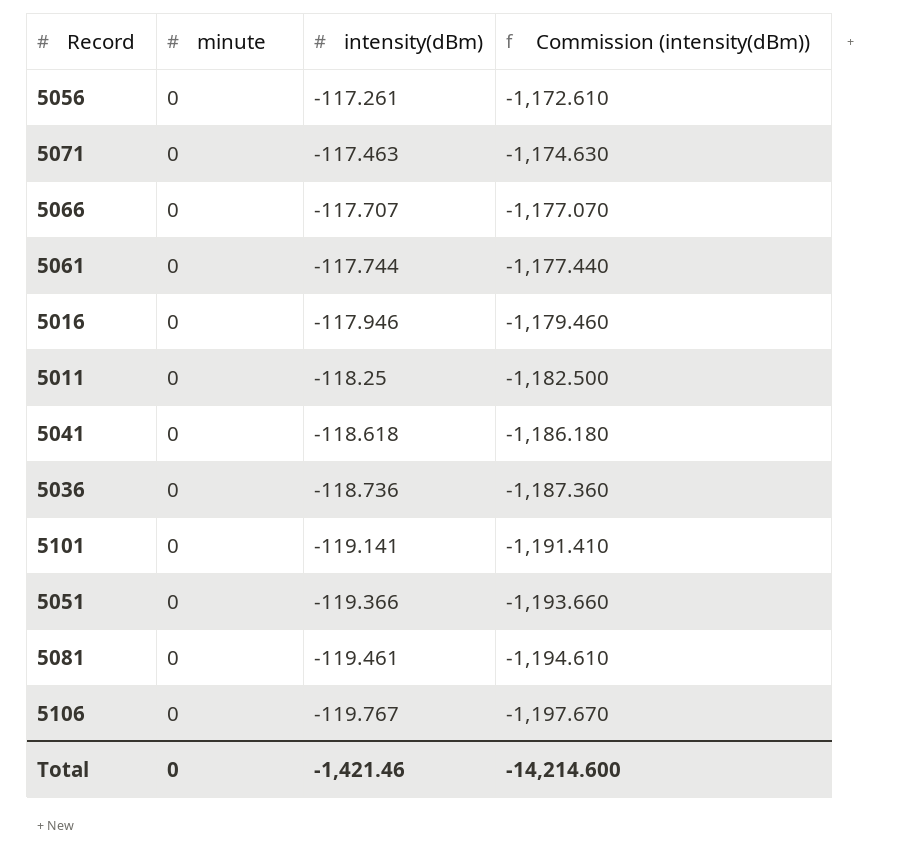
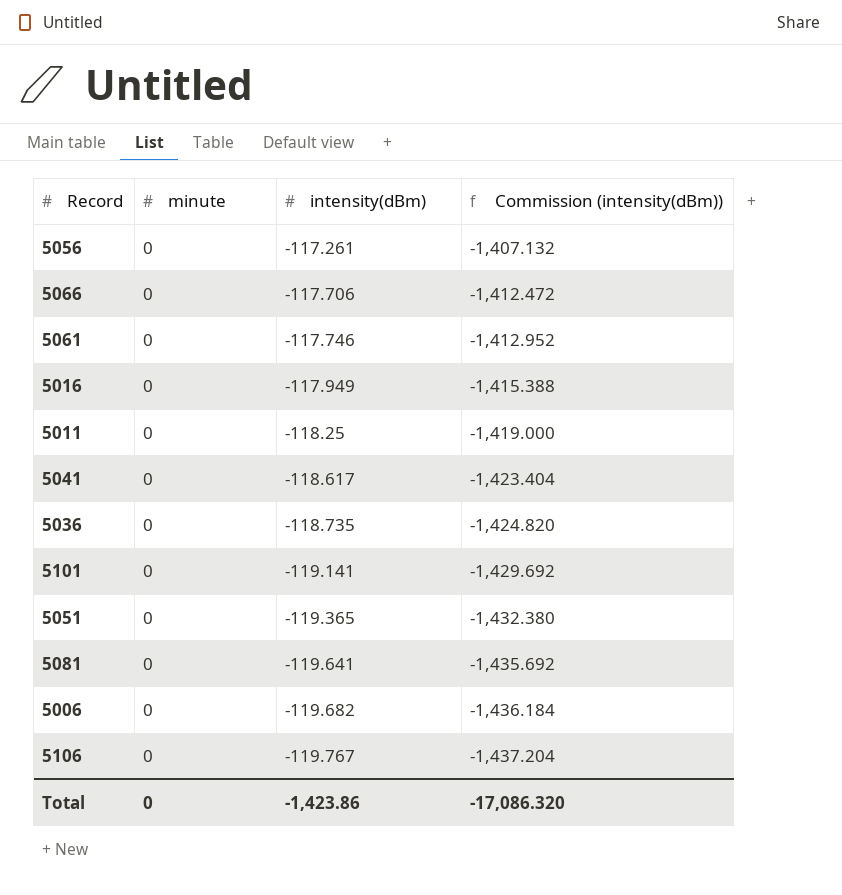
column Commission (intensity(dBm)) | formula: [intensity(dBm)] * 10 -> [intensity(dBm)] * 12
row 5071: 0 | -117.463 | -1,174.630 -> none
5066 | intensity(dBm): -117.707 -> -117.706
5061 | intensity(dBm): -117.744 -> -117.746
5016 | intensity(dBm): -117.946 -> -117.949
5041 | intensity(dBm): -118.618 -> -118.617
5036 | intensity(dBm): -118.736 -> -118.735
5051 | intensity(dBm): -119.366 -> -119.365
5081 | intensity(dBm): -119.461 -> -119.641
row 5006: none -> 0 | -119.682 | -1,436.184
Total | intensity(dBm): -1,421.46 -> -1,423.86
Total | Commission (intensity(dBm)): -14,214.600 -> -17,086.320

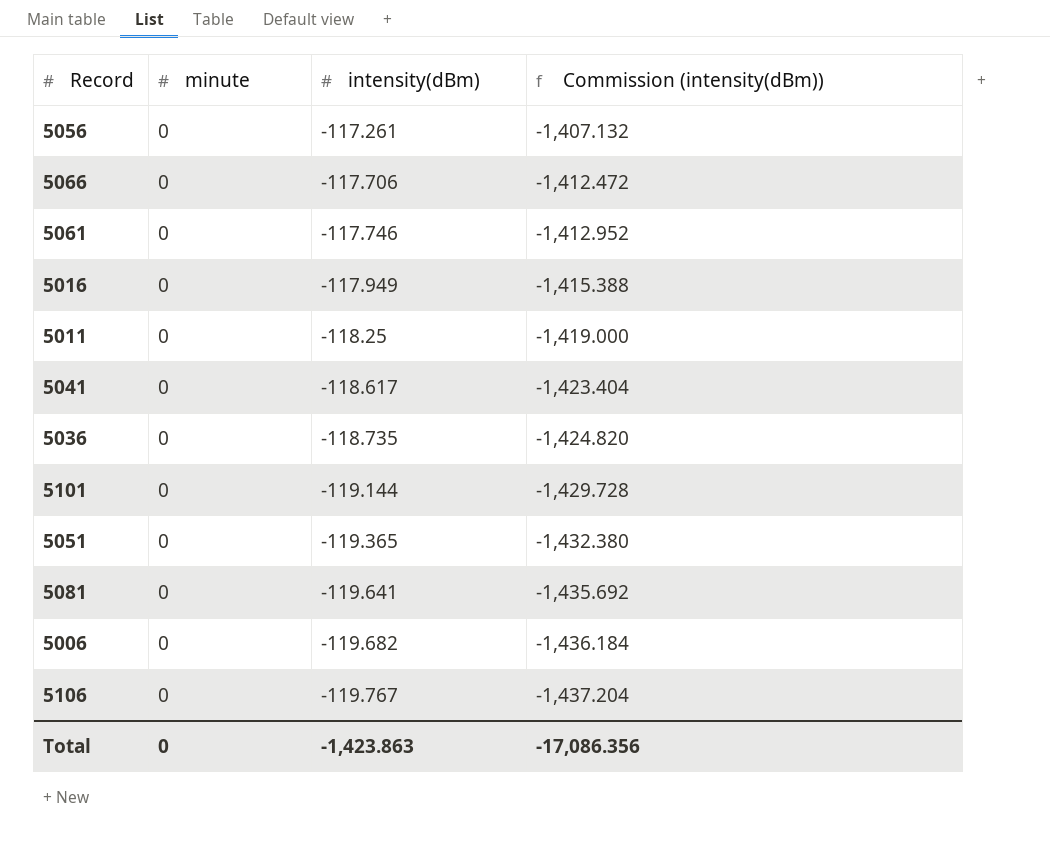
5101 | intensity(dBm): -119.141 -> -119.144
5101 | Commission (intensity(dBm)): -1,429.692 -> -1,429.728
Total | intensity(dBm): -1,423.86 -> -1,423.863
Total | Commission (intensity(dBm)): -17,086.320 -> -17,086.356

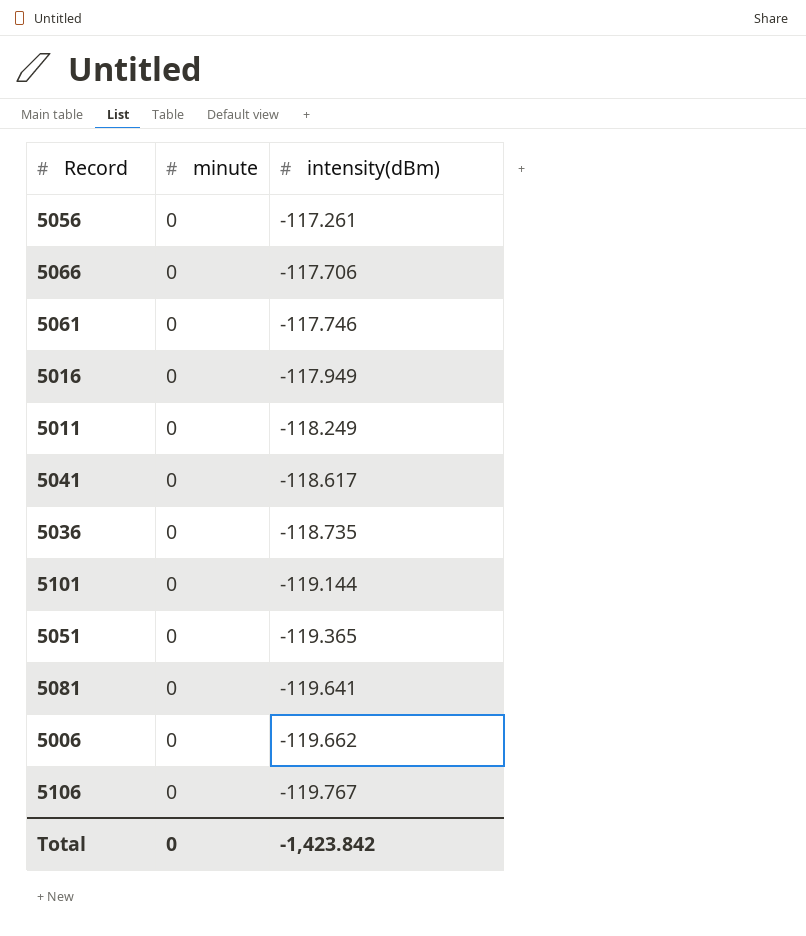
column Commission (intensity(dBm)) | formula: [intensity(dBm)] * 12 -> none
5011 | intensity(dBm): -118.25 -> -118.249
5006 | intensity(dBm): -119.682 -> -119.662
Total | intensity(dBm): -1,423.863 -> -1,423.842

